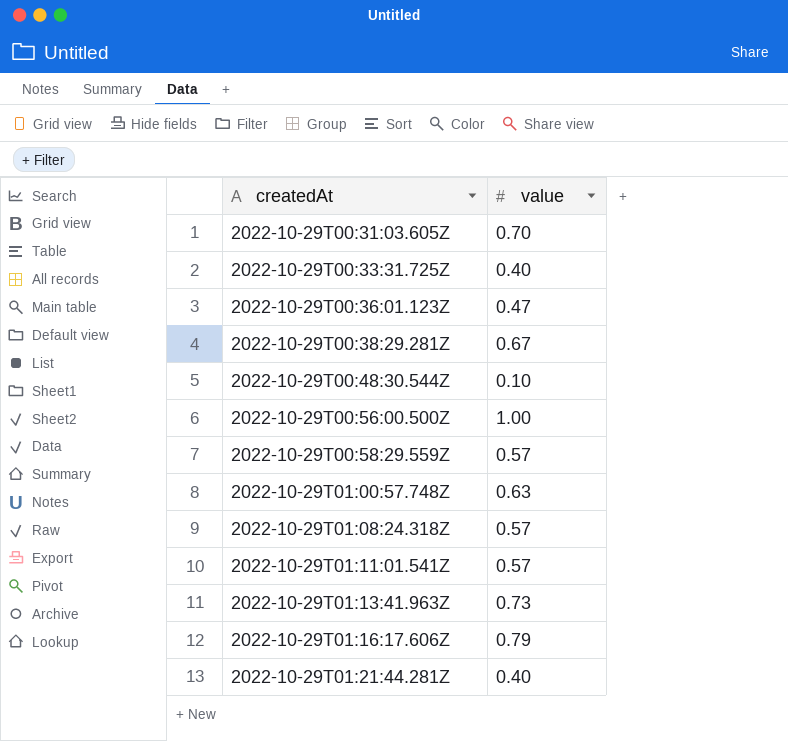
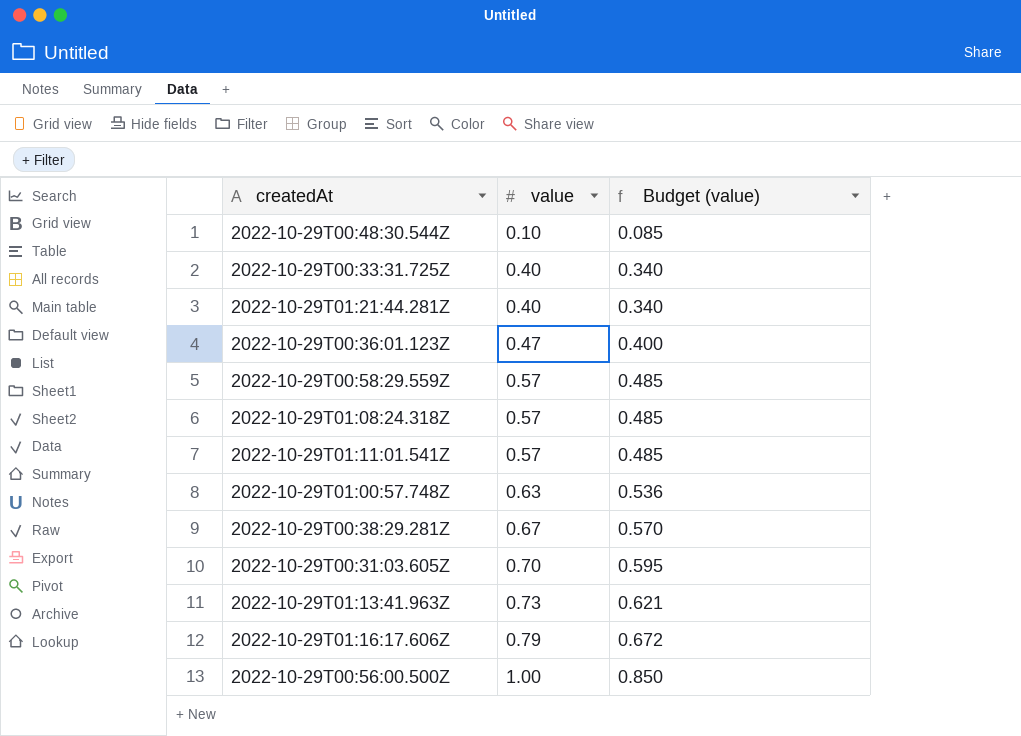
row order: createdAt ascending -> value ascending
column Budget (value) | formula: none -> [value] * 0.85

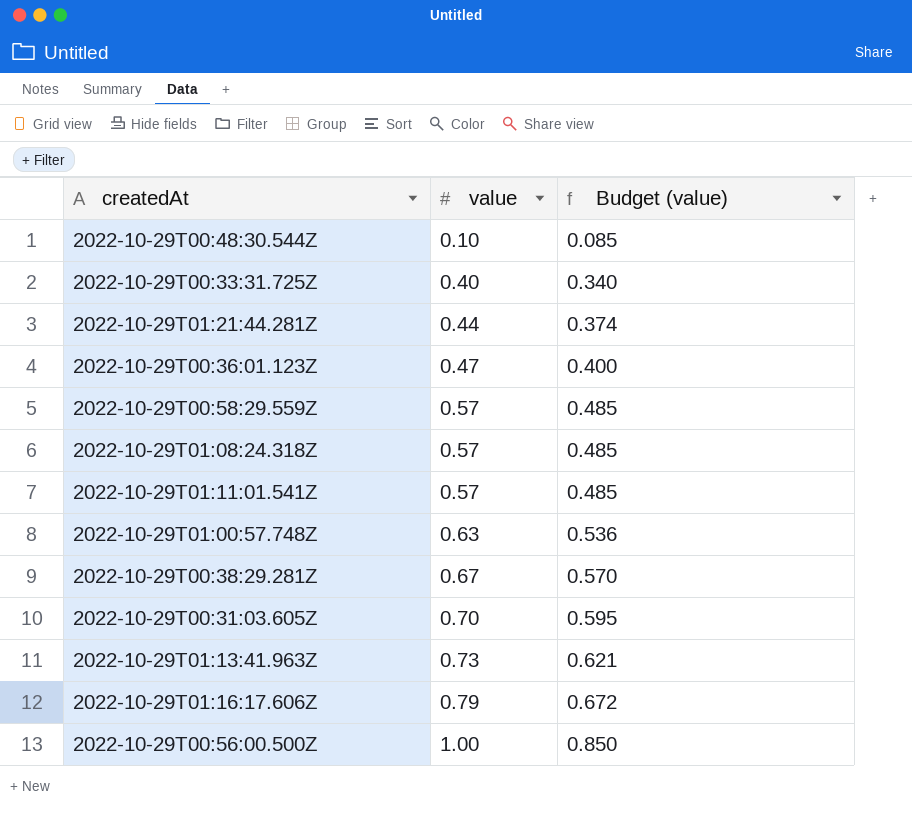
2022-10-29T01:21:44.281Z | value: 0.40 -> 0.44
2022-10-29T01:21:44.281Z | Budget (value): 0.340 -> 0.374

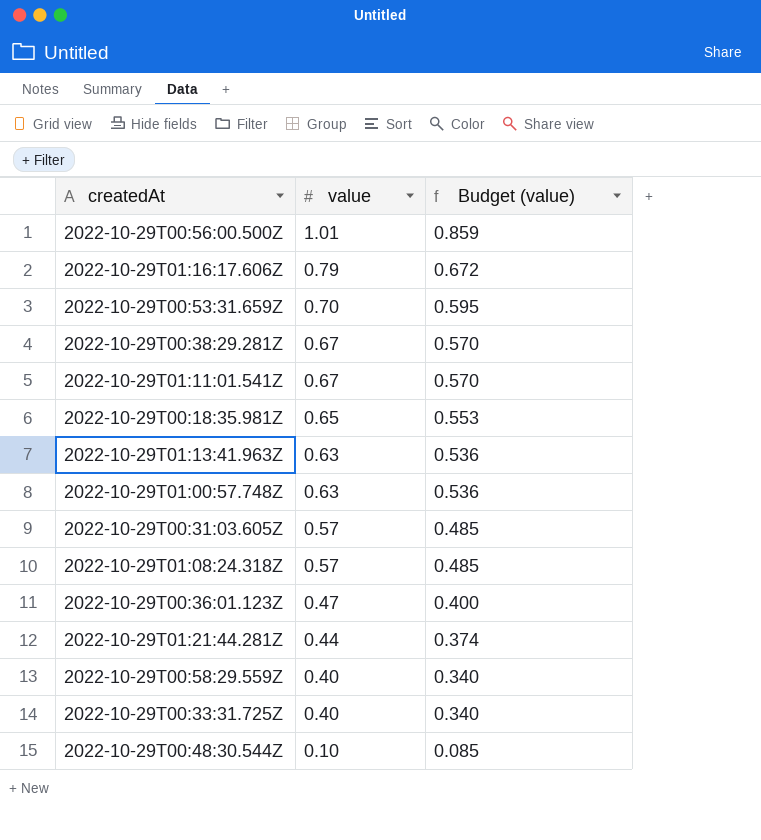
row order: value ascending -> value descending
2022-10-29T00:56:00.500Z | value: 1.00 -> 1.01
2022-10-29T00:56:00.500Z | Budget (value): 0.850 -> 0.859
row 2022-10-29T00:53:31.659Z: none -> 0.70 | 0.595
2022-10-29T01:11:01.541Z | value: 0.57 -> 0.67
2022-10-29T01:11:01.541Z | Budget (value): 0.485 -> 0.570
row 2022-10-29T00:18:35.981Z: none -> 0.65 | 0.553
2022-10-29T01:13:41.963Z | value: 0.73 -> 0.63
2022-10-29T01:13:41.963Z | Budget (value): 0.621 -> 0.536
2022-10-29T00:31:03.605Z | value: 0.70 -> 0.57
2022-10-29T00:31:03.605Z | Budget (value): 0.595 -> 0.485
2022-10-29T00:58:29.559Z | value: 0.57 -> 0.40
2022-10-29T00:58:29.559Z | Budget (value): 0.485 -> 0.340

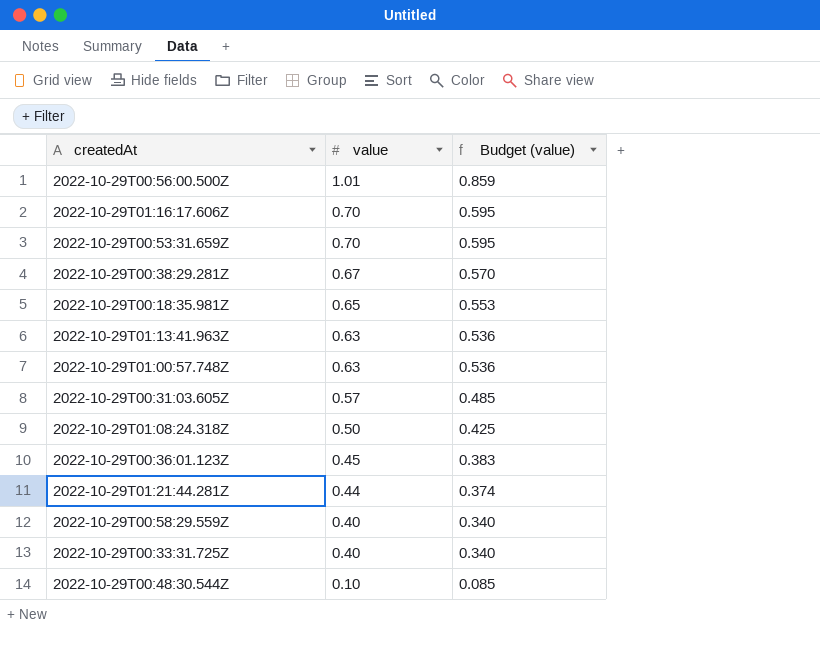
row 2022-10-29T01:11:01.541Z: 0.67 | 0.570 -> none
2022-10-29T01:16:17.606Z | value: 0.79 -> 0.70
2022-10-29T01:16:17.606Z | Budget (value): 0.672 -> 0.595
2022-10-29T01:08:24.318Z | value: 0.57 -> 0.50
2022-10-29T01:08:24.318Z | Budget (value): 0.485 -> 0.425
2022-10-29T00:36:01.123Z | value: 0.47 -> 0.45
2022-10-29T00:36:01.123Z | Budget (value): 0.400 -> 0.383

